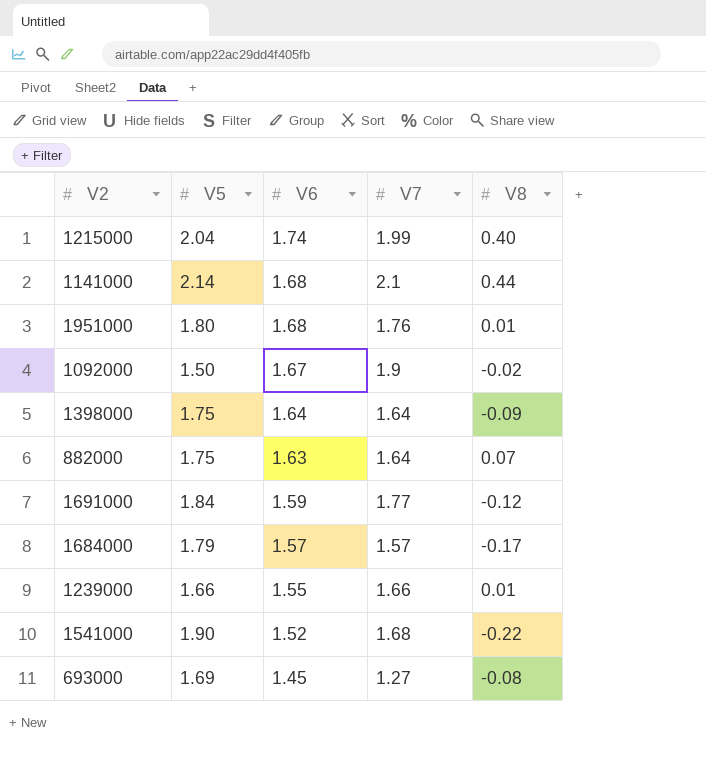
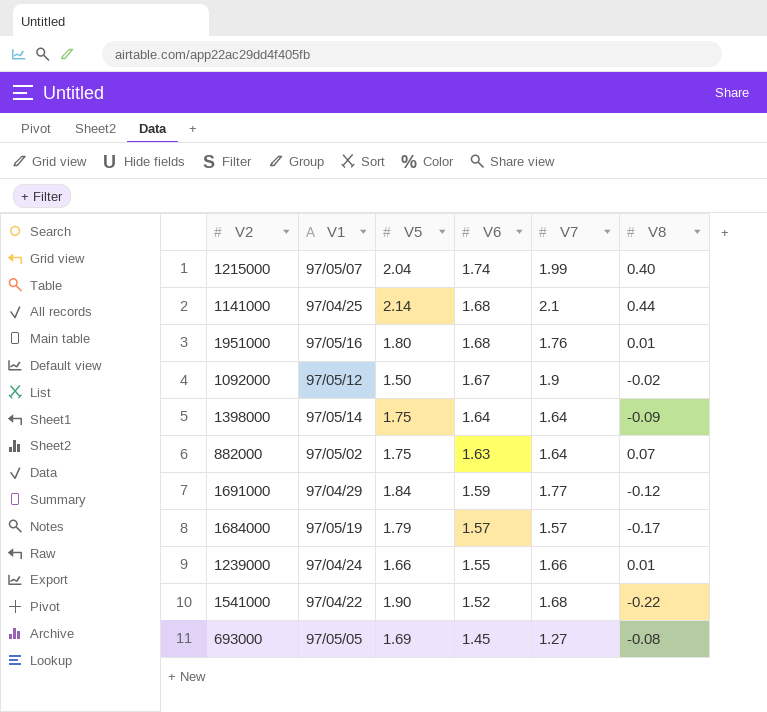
column V1 | position: none -> 2

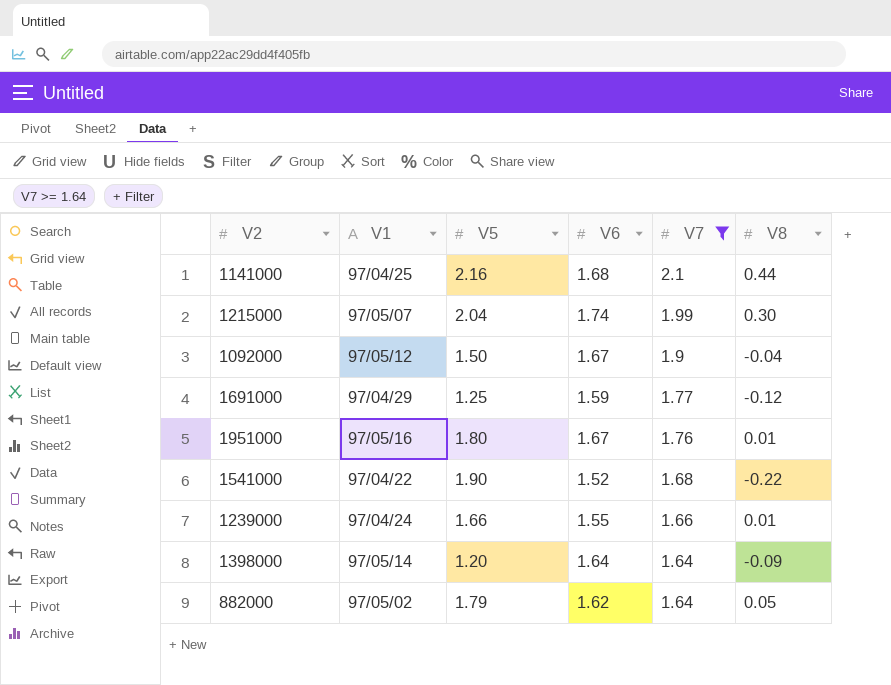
filter: none -> V7 >= 1.64
row order: V6 descending -> V7 descending
1141000 | V5: 2.14 -> 2.16
1215000 | V8: 0.40 -> 0.30
1092000 | V8: -0.02 -> -0.04
1691000 | V5: 1.84 -> 1.25
1951000 | V6: 1.68 -> 1.67
1398000 | V5: 1.75 -> 1.20
882000 | V5: 1.75 -> 1.79
882000 | V6: 1.63 -> 1.62
882000 | V8: 0.07 -> 0.05

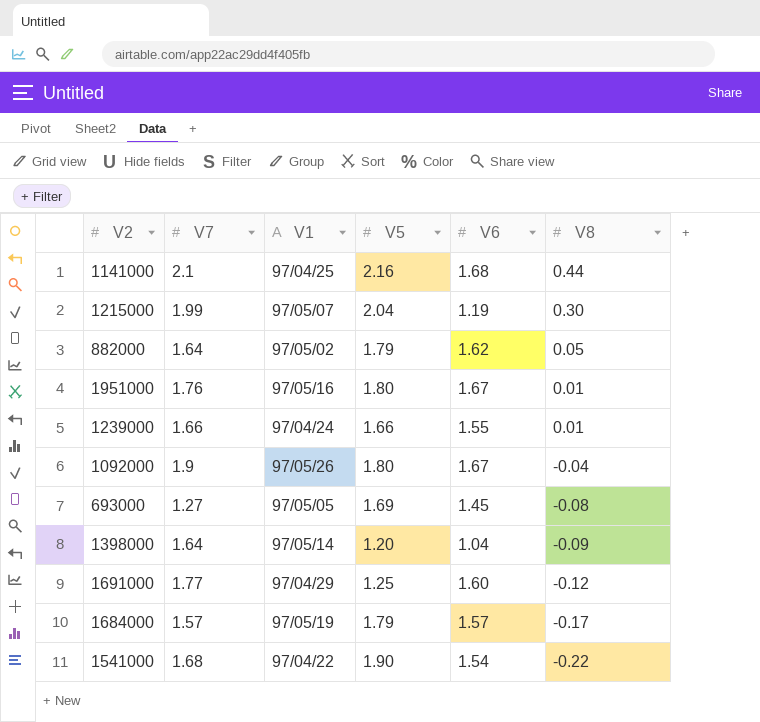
filter: V7 >= 1.64 -> none
row order: V7 descending -> V8 descending
column V7 | position: 5 -> 2
1215000 | V6: 1.74 -> 1.19
1092000 | V1: 97/05/12 -> 97/05/26
1092000 | V5: 1.50 -> 1.80
1398000 | V6: 1.64 -> 1.04
1691000 | V6: 1.59 -> 1.60
1541000 | V6: 1.52 -> 1.54

